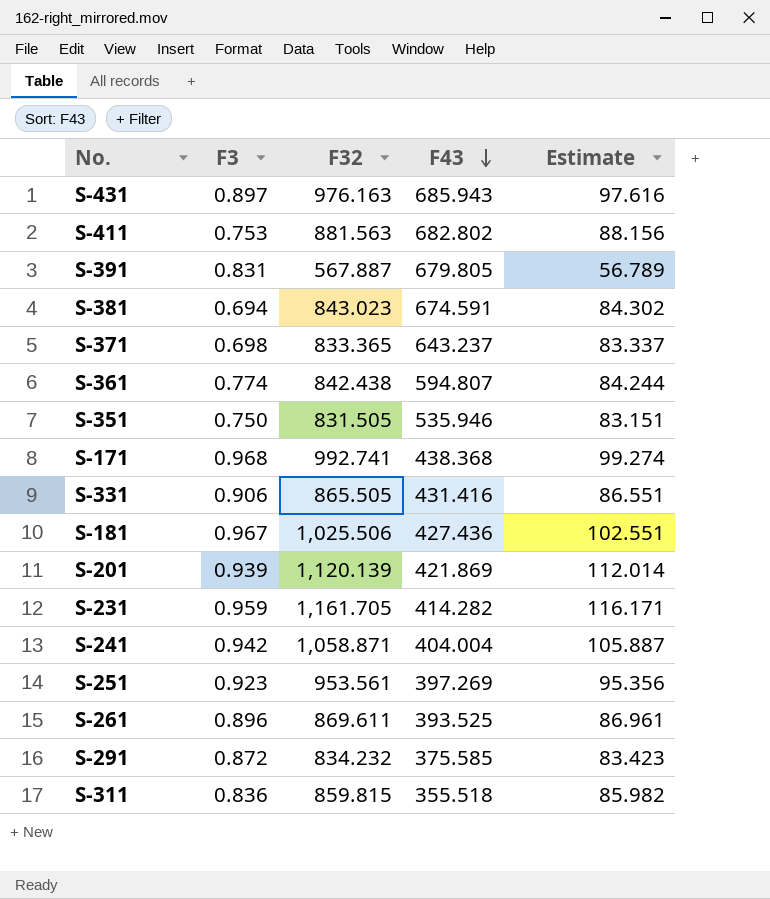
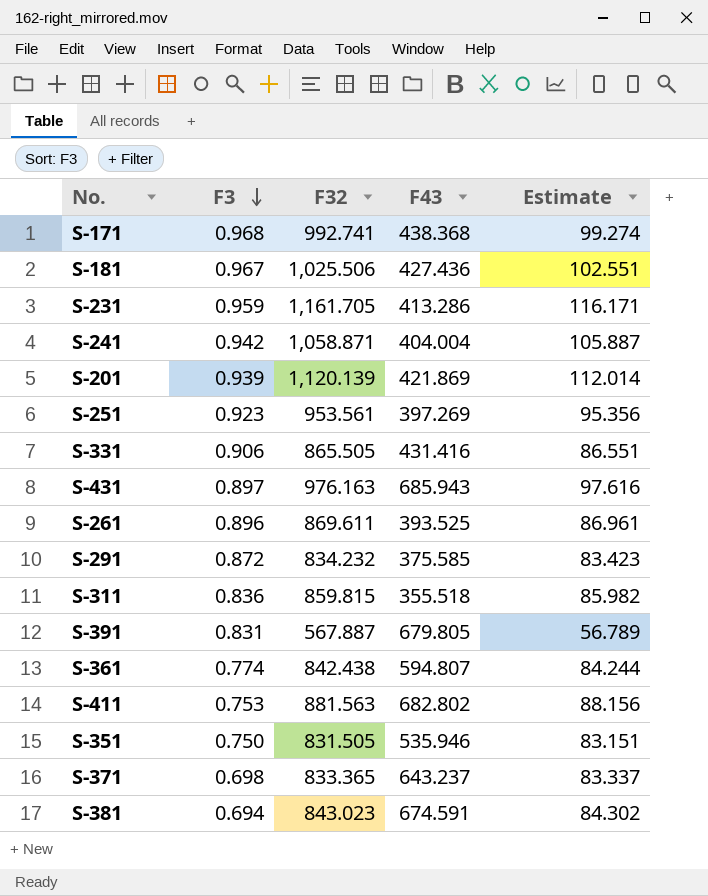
row order: F43 descending -> F3 descending
S-231 | F43: 414.282 -> 413.286

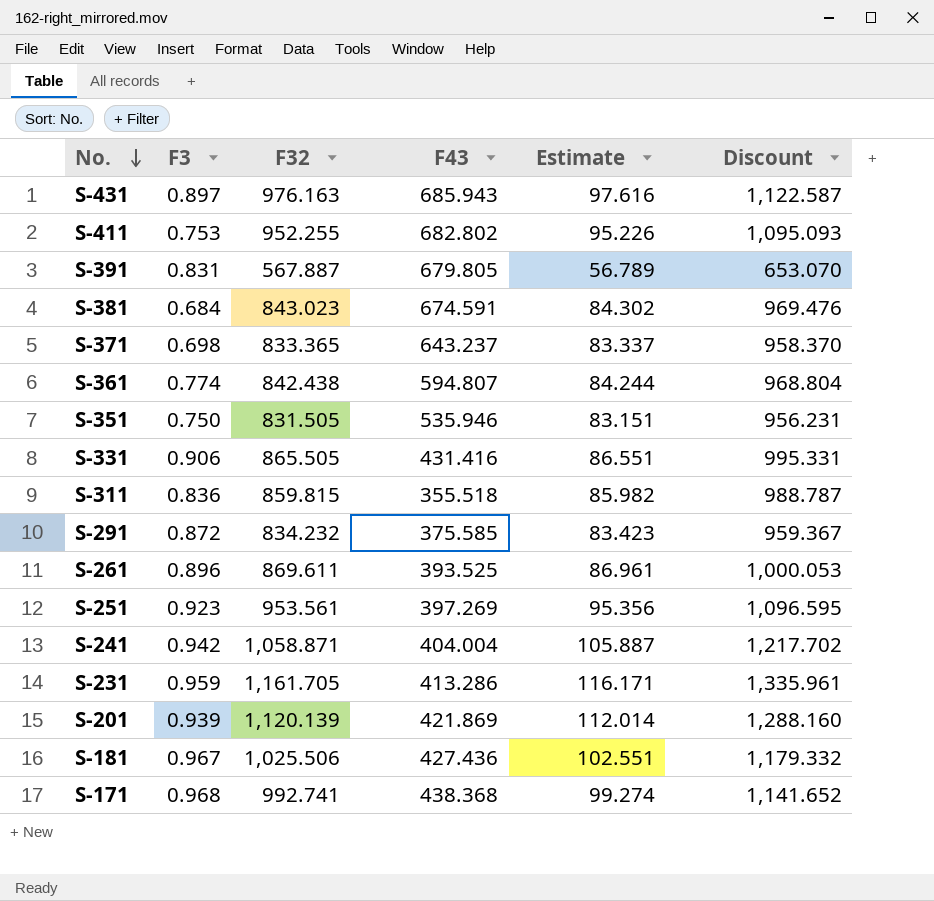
row order: F3 descending -> No. descending
column Discount | formula: none -> [F32] * 1.15
S-411 | F32: 881.563 -> 952.255
S-411 | Estimate: 88.156 -> 95.226
S-381 | F3: 0.694 -> 0.684

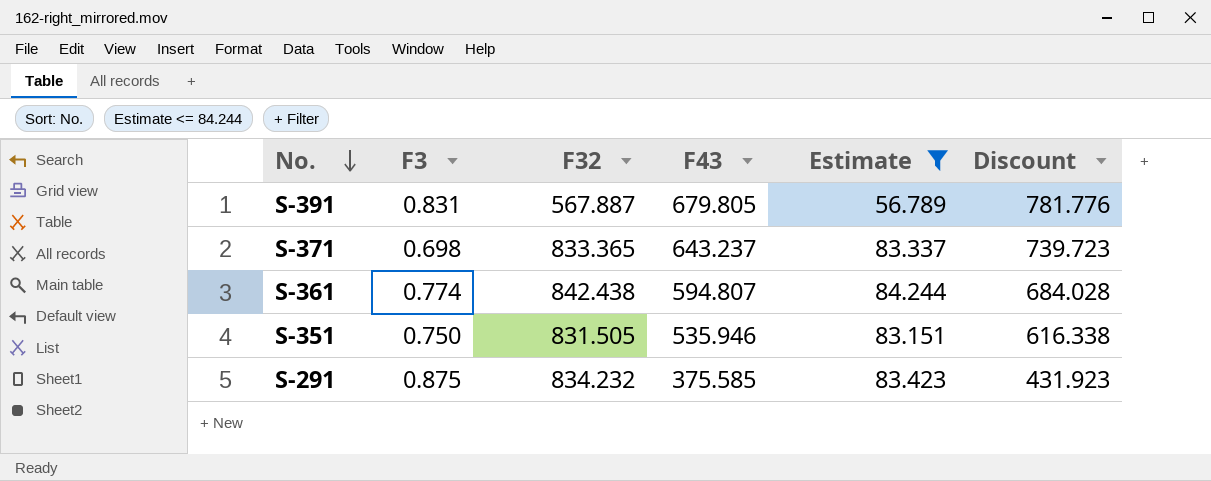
filter: none -> Estimate <= 84.244
column Discount | formula: [F32] * 1.15 -> [F43] * 1.15
S-291 | F3: 0.872 -> 0.875

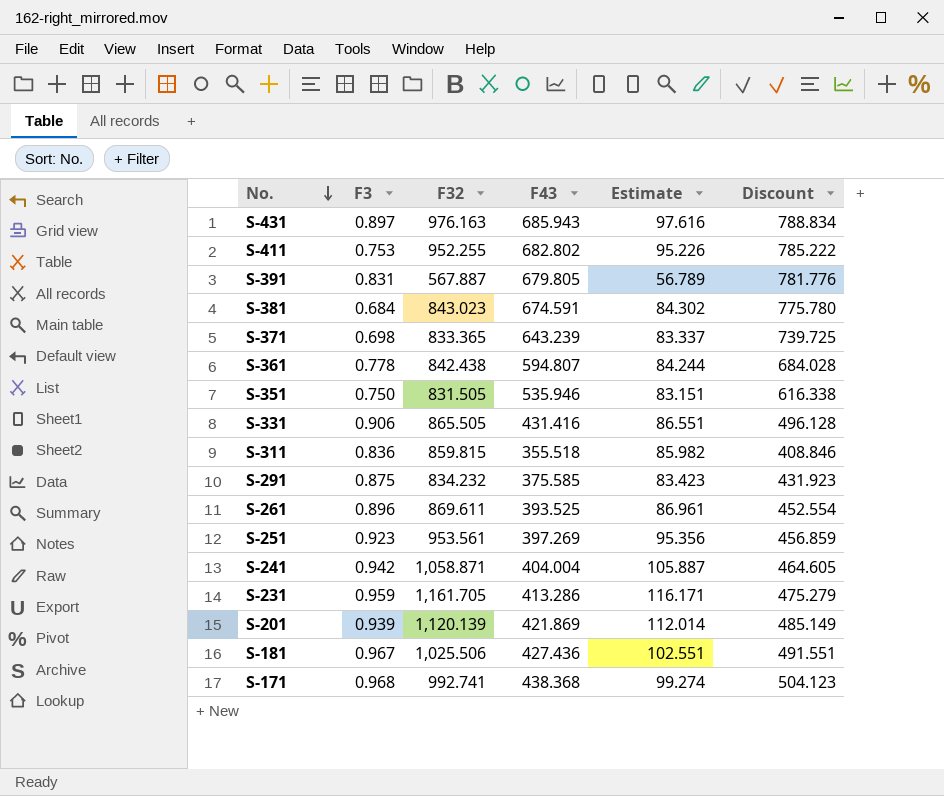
filter: Estimate <= 84.244 -> none
S-371 | F43: 643.237 -> 643.239
S-371 | Discount: 739.723 -> 739.725
S-361 | F3: 0.774 -> 0.778

